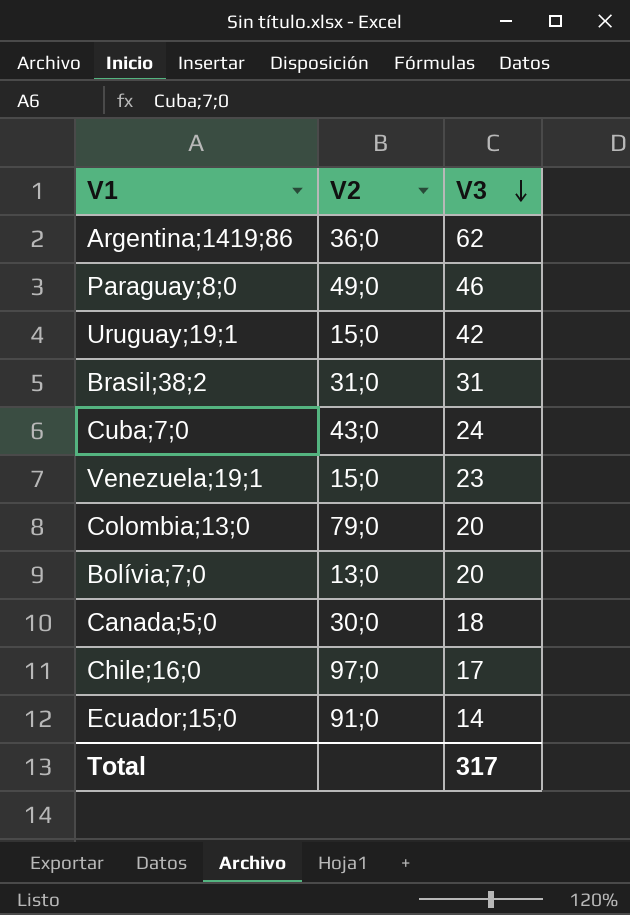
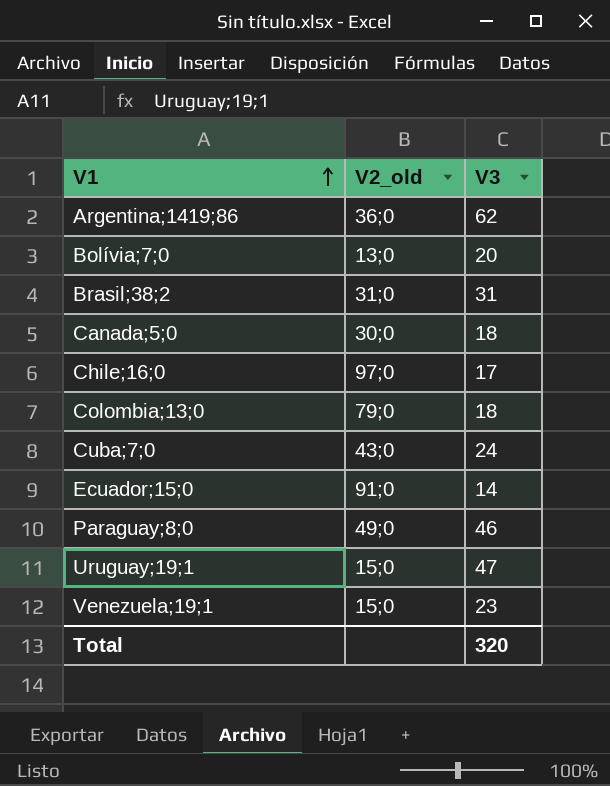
row order: V3 descending -> V1 ascending
column name: V2 -> V2_old
Colombia;13;0 | V3: 20 -> 18
Uruguay;19;1 | V3: 42 -> 47
Total | V3: 317 -> 320

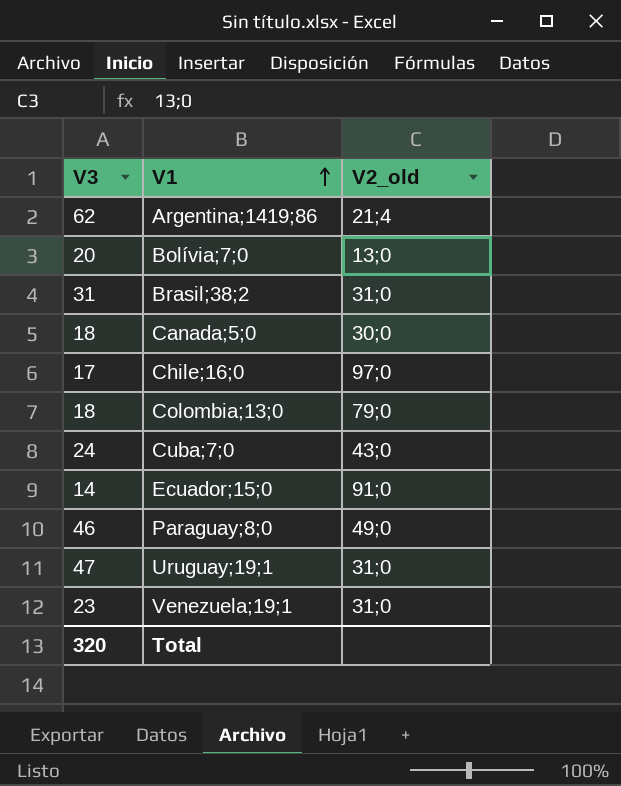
column V3 | position: 3 -> 1
Argentina;1419;86 | V2_old: 36;0 -> 21;4
Uruguay;19;1 | V2_old: 15;0 -> 31;0
Venezuela;19;1 | V2_old: 15;0 -> 31;0

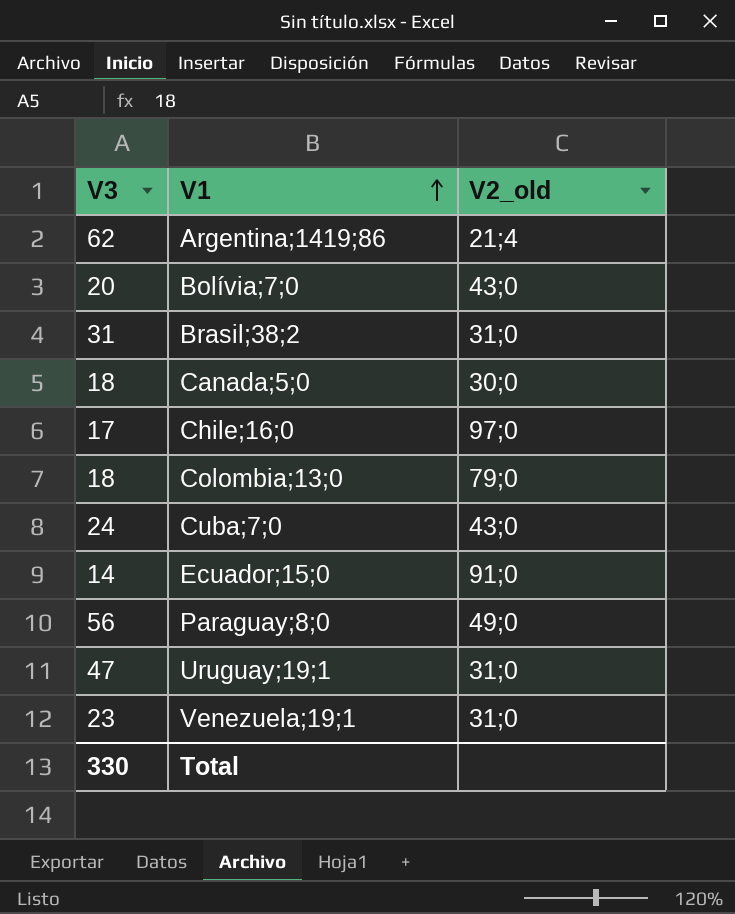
Bolívia;7;0 | V2_old: 13;0 -> 43;0
Paraguay;8;0 | V3: 46 -> 56
Total | V3: 320 -> 330

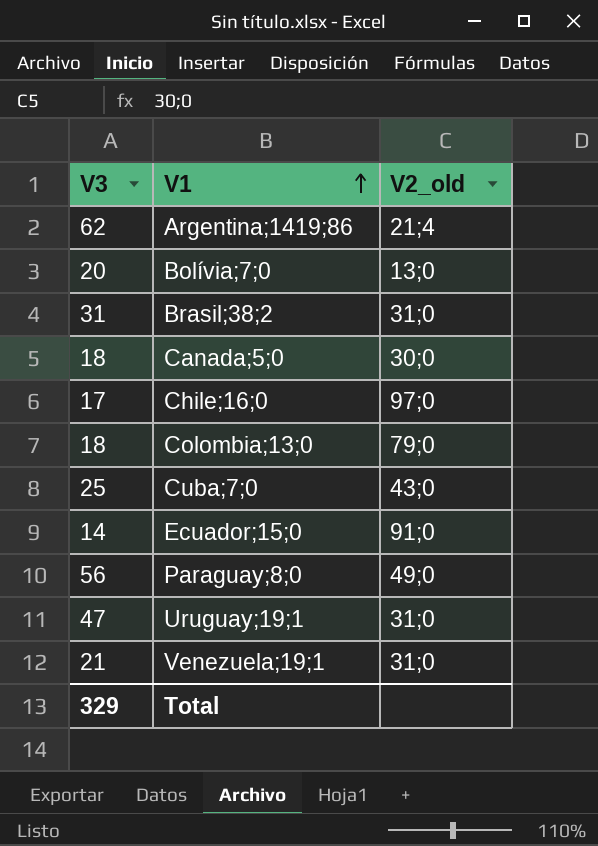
Bolívia;7;0 | V2_old: 43;0 -> 13;0
Cuba;7;0 | V3: 24 -> 25
Venezuela;19;1 | V3: 23 -> 21
Total | V3: 330 -> 329

